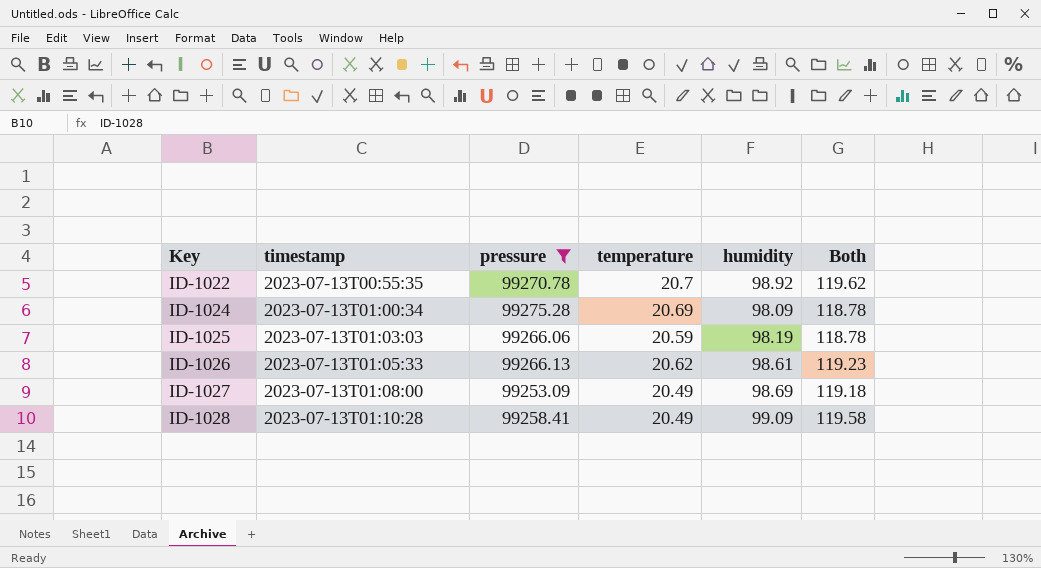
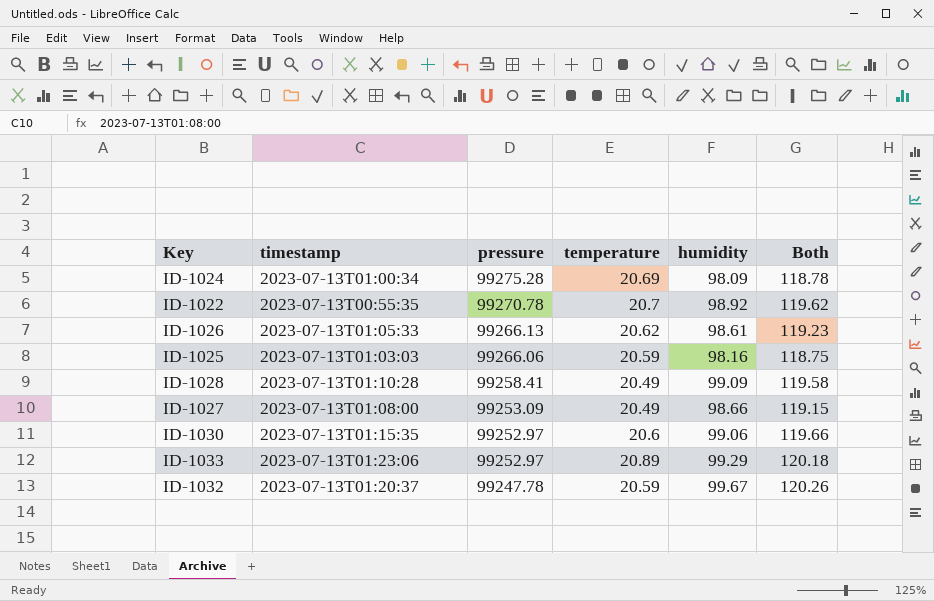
filter: pressure >= 99253.09 -> none
row order: Key ascending -> pressure descending
ID-1025 | humidity: 98.19 -> 98.16
ID-1025 | Both: 118.78 -> 118.75
ID-1027 | humidity: 98.69 -> 98.66
ID-1027 | Both: 119.18 -> 119.15

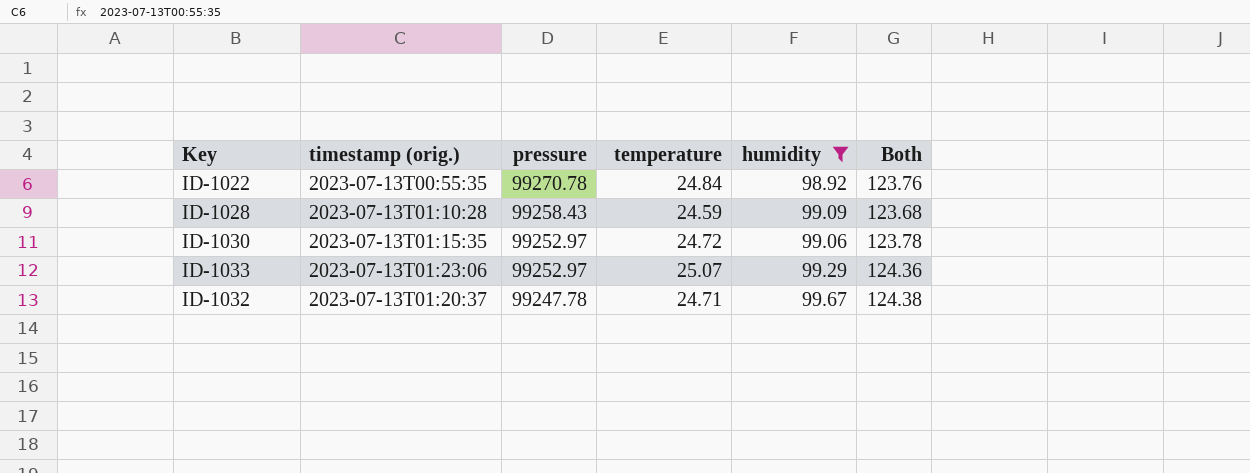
filter: none -> humidity >= 98.92
column name: timestamp -> timestamp (orig.)
ID-1022 | temperature: 20.7 -> 24.84
ID-1022 | Both: 119.62 -> 123.76
ID-1028 | pressure: 99258.41 -> 99258.43
ID-1028 | temperature: 20.49 -> 24.59
ID-1028 | Both: 119.58 -> 123.68
ID-1030 | temperature: 20.6 -> 24.72
ID-1030 | Both: 119.66 -> 123.78
ID-1033 | temperature: 20.89 -> 25.07
ID-1033 | Both: 120.18 -> 124.36
ID-1032 | temperature: 20.59 -> 24.71
ID-1032 | Both: 120.26 -> 124.38

